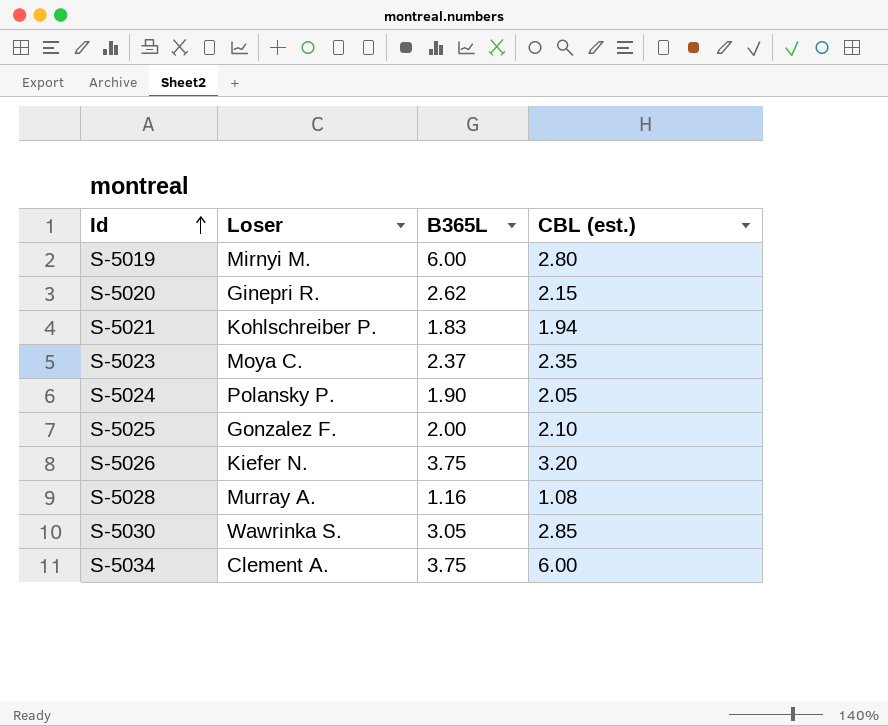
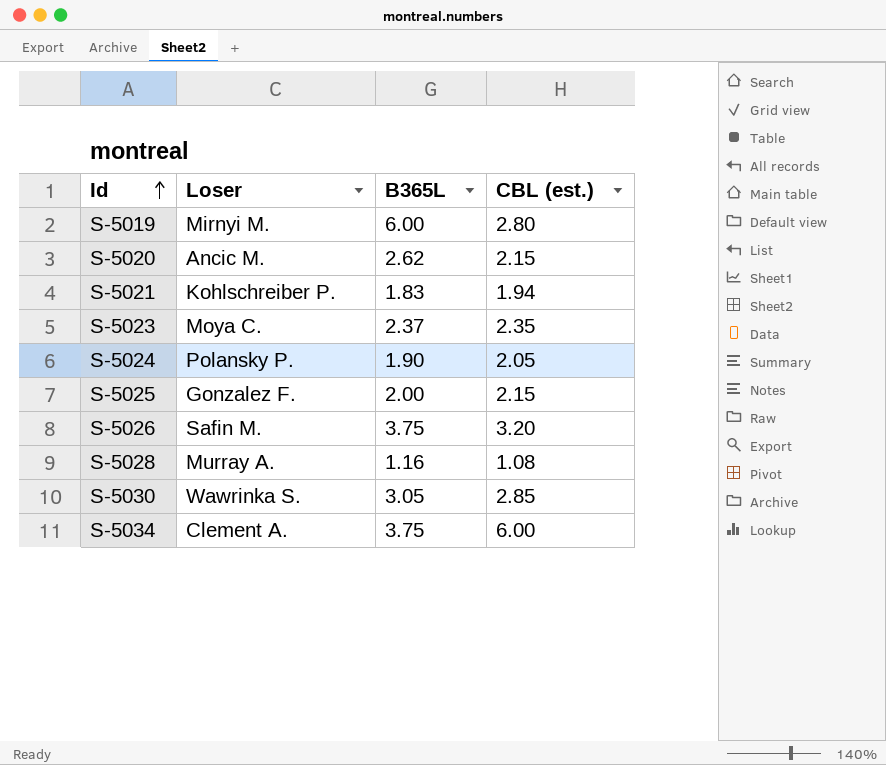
S-5020 | Loser: Ginepri R. -> Ancic M.
S-5025 | CBL (est.): 2.10 -> 2.15
S-5026 | Loser: Kiefer N. -> Safin M.

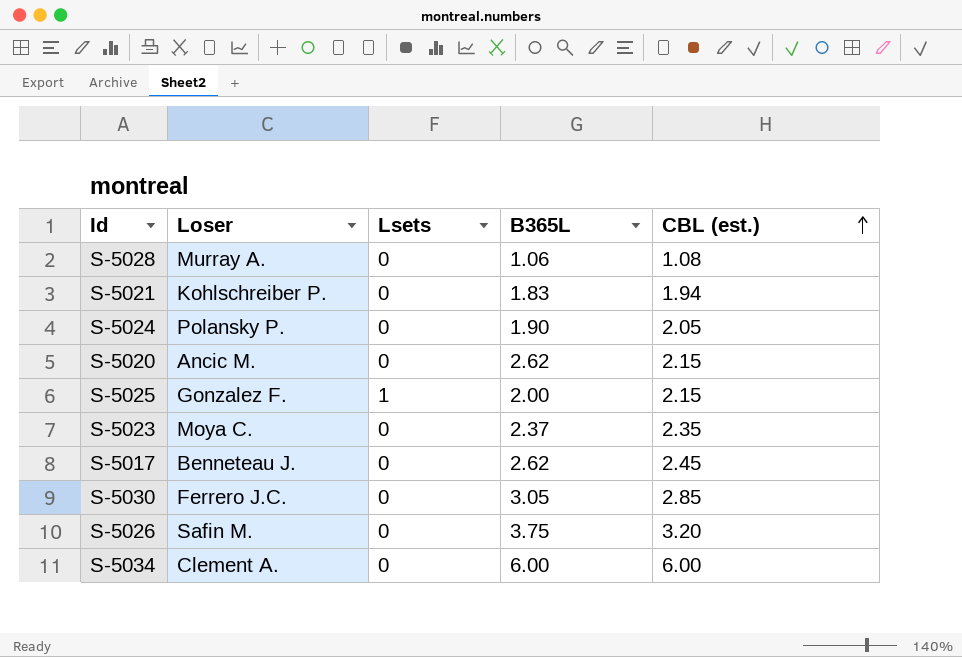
row order: Id ascending -> CBL (est.) ascending
column Lsets | position: none -> 3
row S-5019: Mirnyi M. | 6.00 | 2.80 -> none
S-5028 | B365L: 1.16 -> 1.06
row S-5017: none -> Benneteau J. | 0 | 2.62 | 2.45
S-5030 | Loser: Wawrinka S. -> Ferrero J.C.
S-5034 | B365L: 3.75 -> 6.00

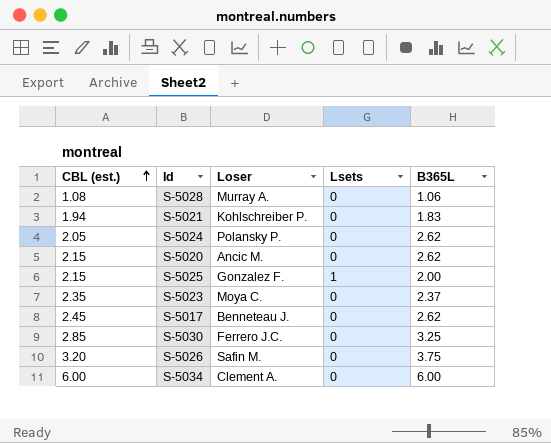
column CBL (est.) | position: 5 -> 1
S-5024 | B365L: 1.90 -> 2.62
S-5030 | B365L: 3.05 -> 3.25

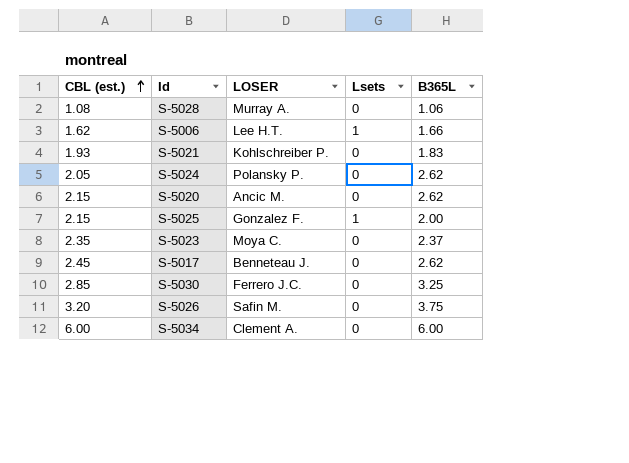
column name: Loser -> LOSER
row S-5006: none -> 1.62 | Lee H.T. | 1 | 1.66
S-5021 | CBL (est.): 1.94 -> 1.93

